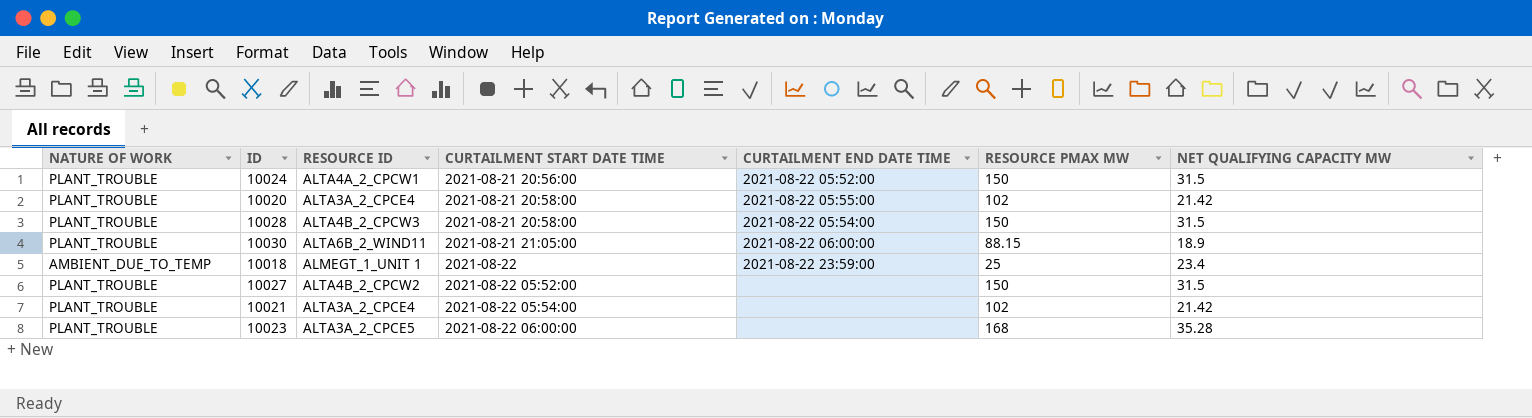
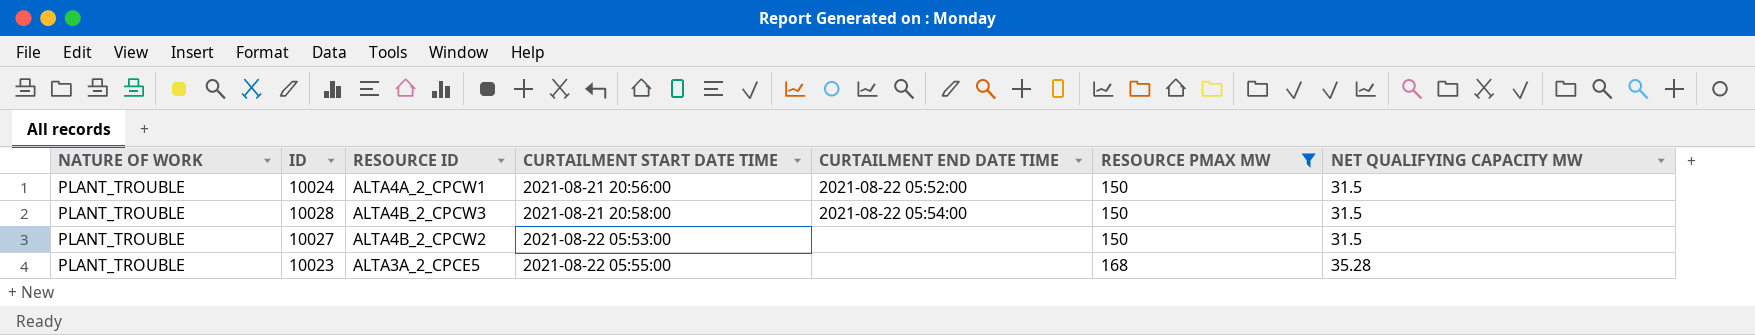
filter: none -> RESOURCE PMAX MW >= 150
10027 | CURTAILMENT START DATE TIME: 2021-08-22 05:52:00 -> 2021-08-22 05:53:00
10023 | CURTAILMENT START DATE TIME: 2021-08-22 06:00:00 -> 2021-08-22 05:55:00

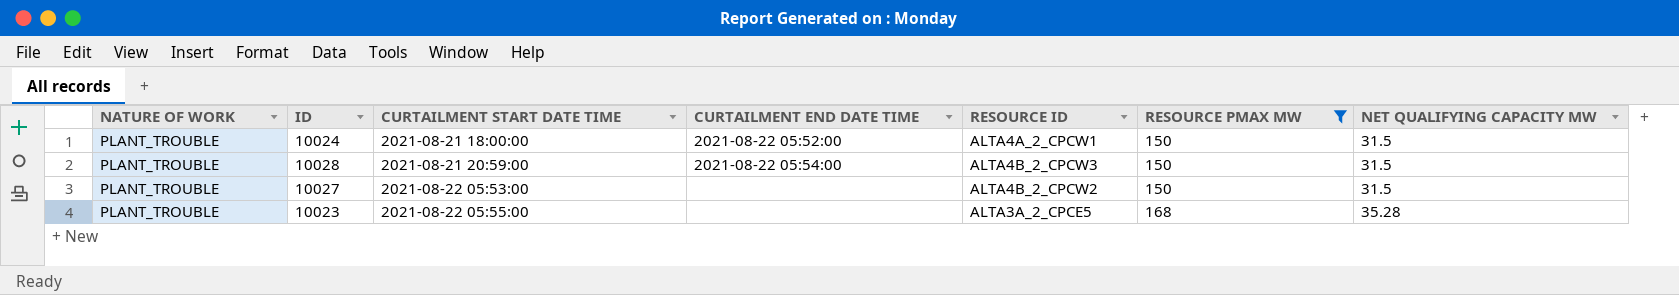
column RESOURCE ID | position: 3 -> 5
10024 | CURTAILMENT START DATE TIME: 2021-08-21 20:56:00 -> 2021-08-21 18:00:00
10028 | CURTAILMENT START DATE TIME: 2021-08-21 20:58:00 -> 2021-08-21 20:59:00

